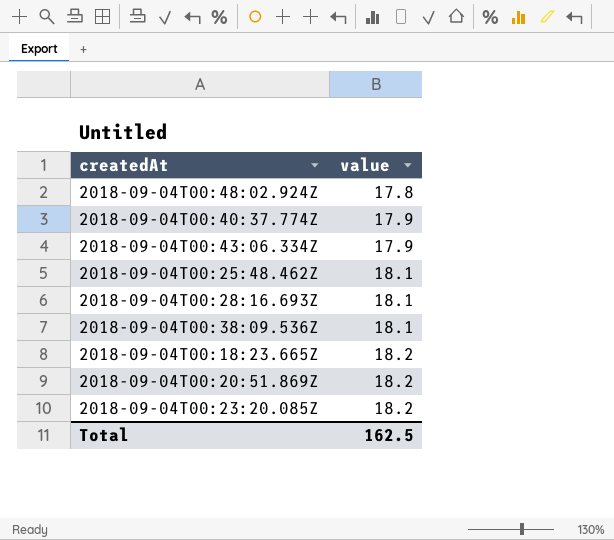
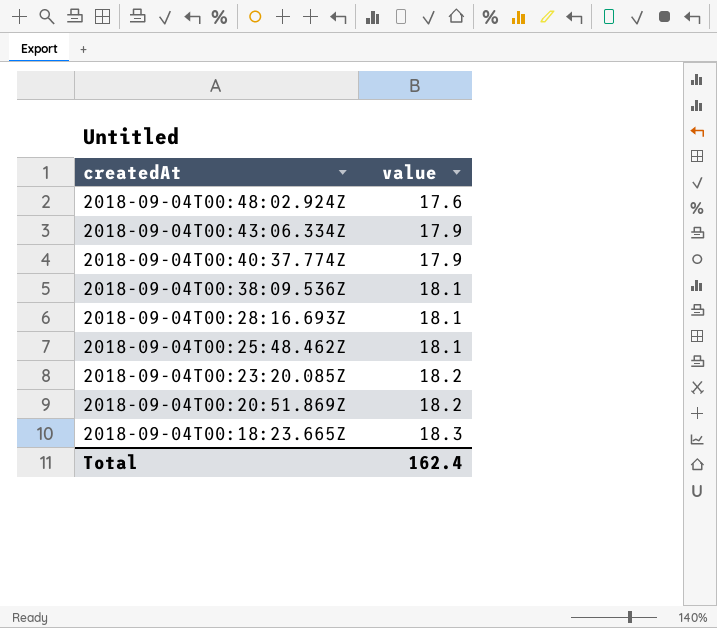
row order: value ascending -> createdAt descending
2018-09-04T00:48:02.924Z | value: 17.8 -> 17.6
2018-09-04T00:18:23.665Z | value: 18.2 -> 18.3
Total | value: 162.5 -> 162.4

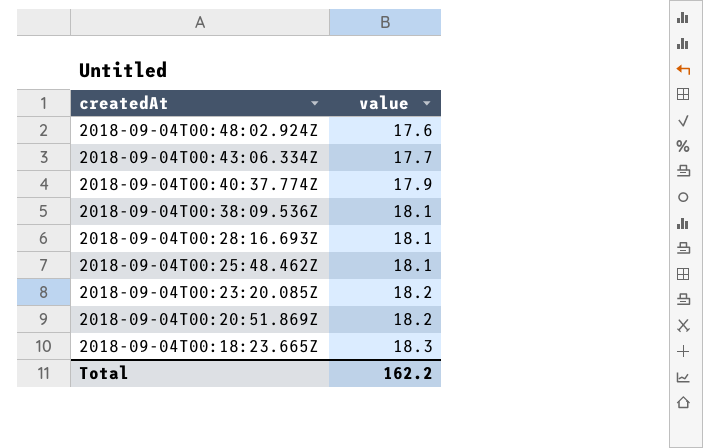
2018-09-04T00:43:06.334Z | value: 17.9 -> 17.7
Total | value: 162.4 -> 162.2

